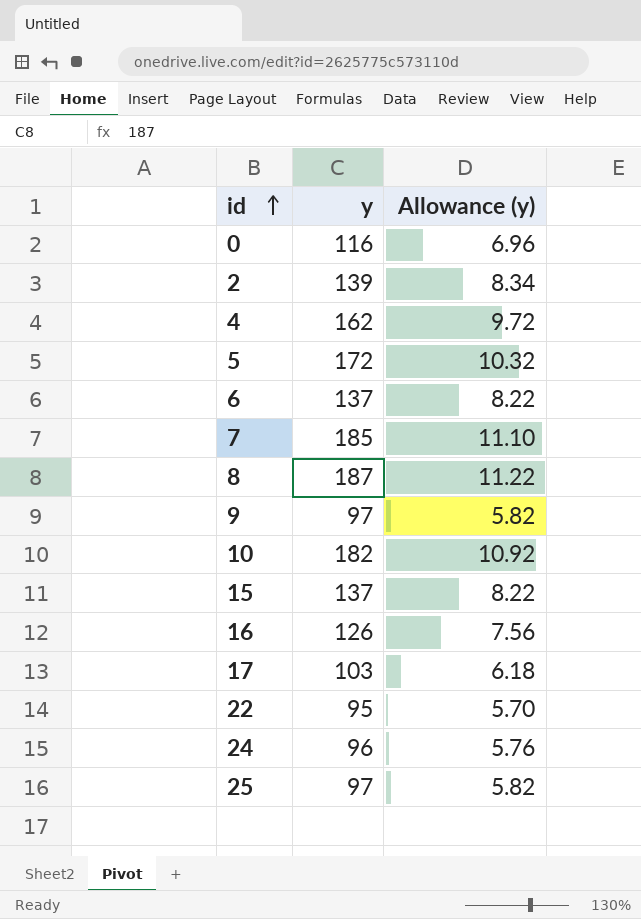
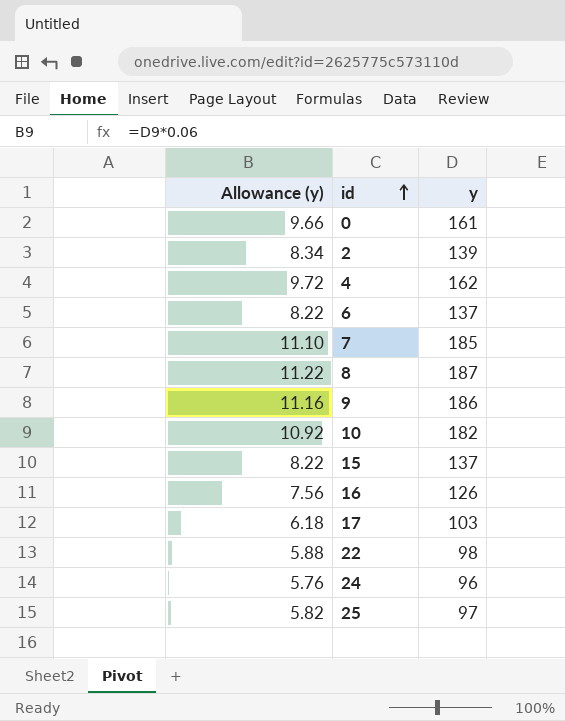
column Allowance (y) | position: 3 -> 1
row 5: 172 | 10.32 -> none
0 | Allowance (y): 6.96 -> 9.66
0 | y: 116 -> 161
9 | Allowance (y): 5.82 -> 11.16
9 | y: 97 -> 186
22 | Allowance (y): 5.70 -> 5.88
22 | y: 95 -> 98

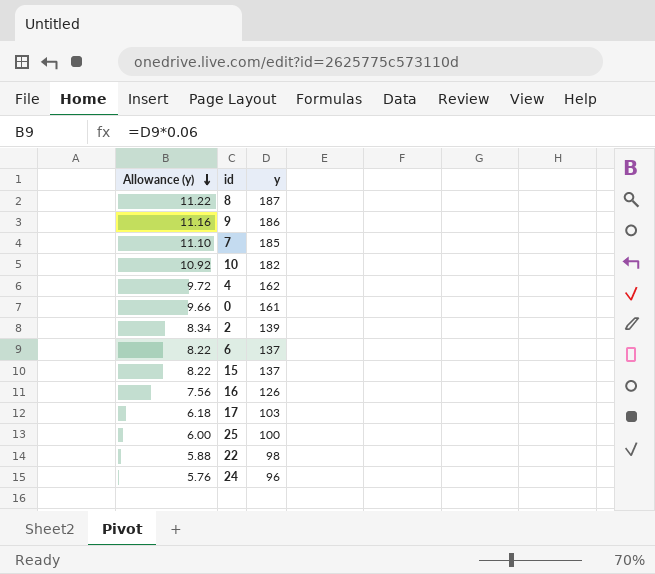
row order: id ascending -> Allowance (y) descending
25 | Allowance (y): 5.82 -> 6.00
25 | y: 97 -> 100

